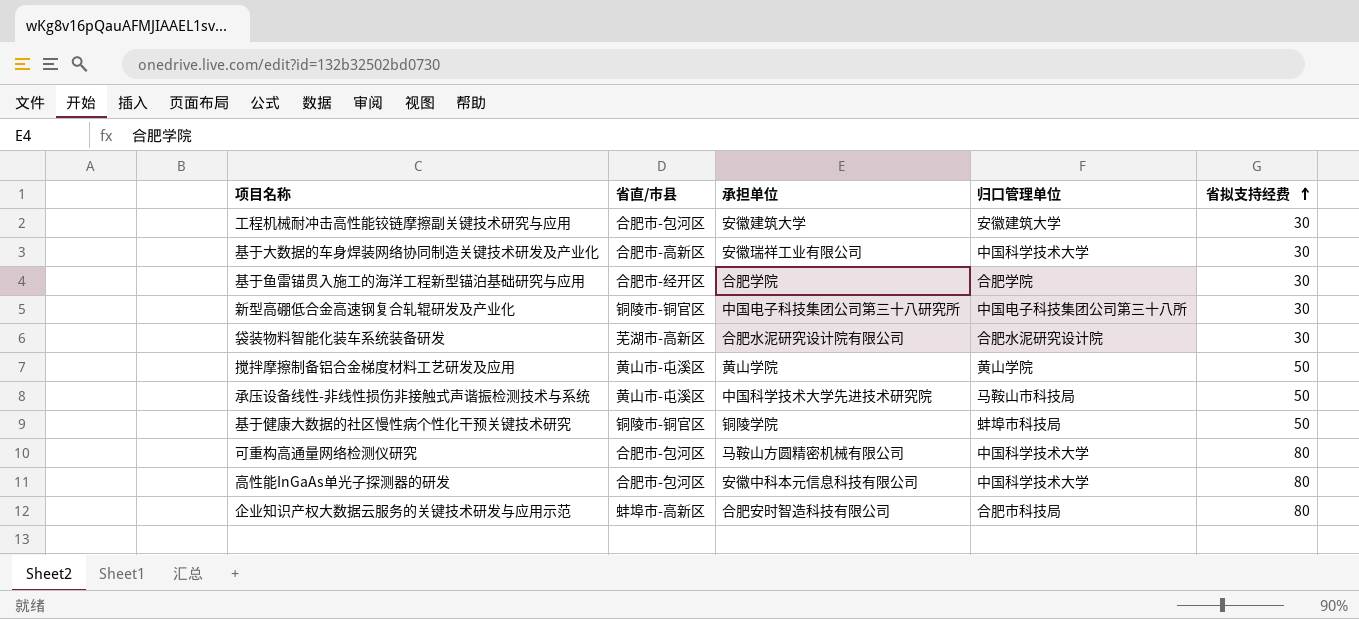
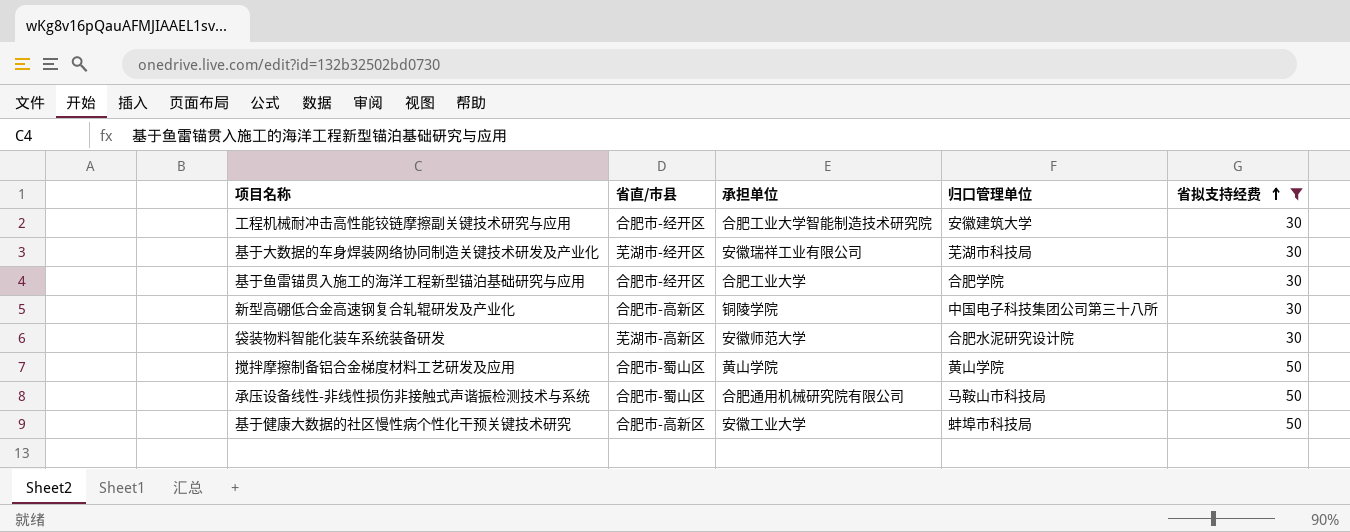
filter: none -> 省拟支持经费 != 80
工程机械耐冲击高性能铰链摩擦副关键技术研究与应用 | 省直/市县: 合肥市-包河区 -> 合肥市-经开区
工程机械耐冲击高性能铰链摩擦副关键技术研究与应用 | 承担单位: 安徽建筑大学 -> 合肥工业大学智能制造技术研究院
基于大数据的车身焊装网络协同制造关键技术研发及产业化 | 省直/市县: 合肥市-高新区 -> 芜湖市-经开区
基于大数据的车身焊装网络协同制造关键技术研发及产业化 | 归口管理单位: 中国科学技术大学 -> 芜湖市科技局
基于鱼雷锚贯入施工的海洋工程新型锚泊基础研究与应用 | 承担单位: 合肥学院 -> 合肥工业大学
新型高硼低合金高速钢复合轧辊研发及产业化 | 省直/市县: 铜陵市-铜官区 -> 合肥市-高新区
新型高硼低合金高速钢复合轧辊研发及产业化 | 承担单位: 中国电子科技集团公司第三十八研究所 -> 铜陵学院
袋装物料智能化装车系统装备研发 | 承担单位: 合肥水泥研究设计院有限公司 -> 安徽师范大学
搅拌摩擦制备铝合金梯度材料工艺研发及应用 | 省直/市县: 黄山市-屯溪区 -> 合肥市-蜀山区
承压设备线性-非线性损伤非接触式声谐振检测技术与系统 | 省直/市县: 黄山市-屯溪区 -> 合肥市-蜀山区
承压设备线性-非线性损伤非接触式声谐振检测技术与系统 | 承担单位: 中国科学技术大学先进技术研究院 -> 合肥通用机械研究院有限公司
基于健康大数据的社区慢性病个性化干预关键技术研究 | 省直/市县: 铜陵市-铜官区 -> 合肥市-高新区
基于健康大数据的社区慢性病个性化干预关键技术研究 | 承担单位: 铜陵学院 -> 安徽工业大学

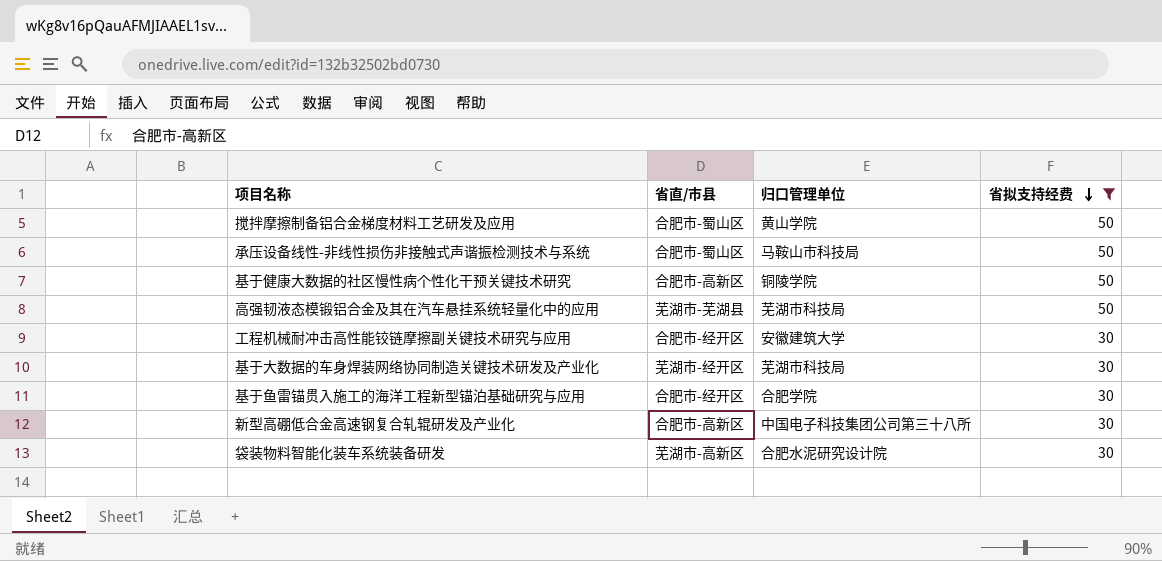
row order: 省拟支持经费 ascending -> 省拟支持经费 descending
column 承担单位 | position: 3 -> none
基于健康大数据的社区慢性病个性化干预关键技术研究 | 归口管理单位: 蚌埠市科技局 -> 铜陵学院
row 高强韧液态模锻铝合金及其在汽车悬挂系统轻量化中的应用: none -> 芜湖市-芜湖县 | 芜湖市科技局 | 50

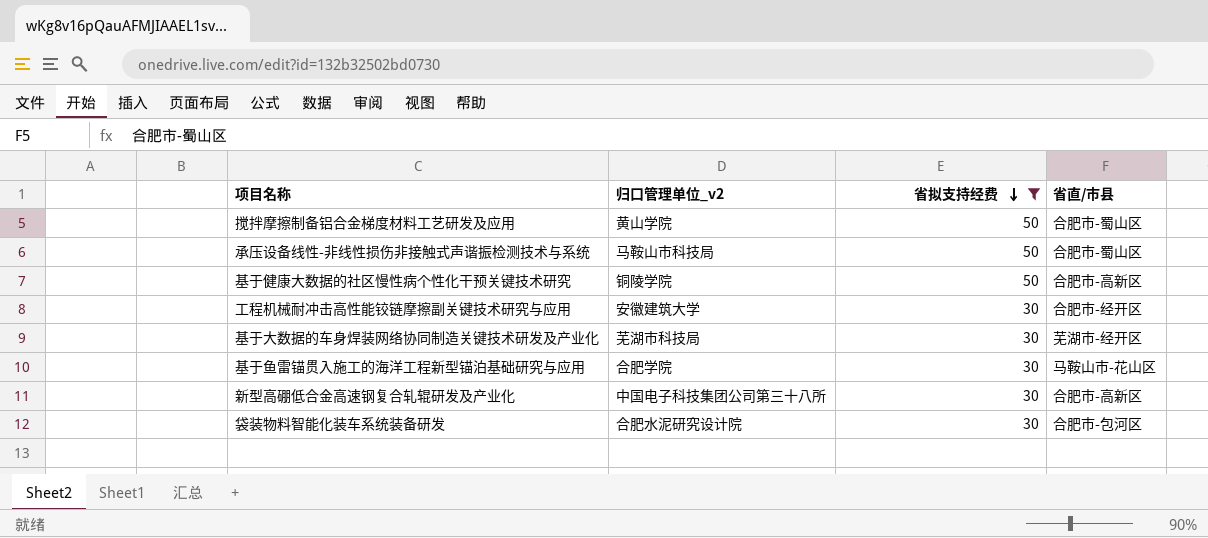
column name: 归口管理单位 -> 归口管理单位_v2
column 省直/市县 | position: 2 -> 4
row 高强韧液态模锻铝合金及其在汽车悬挂系统轻量化中的应用: 芜湖市-芜湖县 | 芜湖市科技局 | 50 -> none
基于鱼雷锚贯入施工的海洋工程新型锚泊基础研究与应用 | 省直/市县: 合肥市-经开区 -> 马鞍山市-花山区
袋装物料智能化装车系统装备研发 | 省直/市县: 芜湖市-高新区 -> 合肥市-包河区

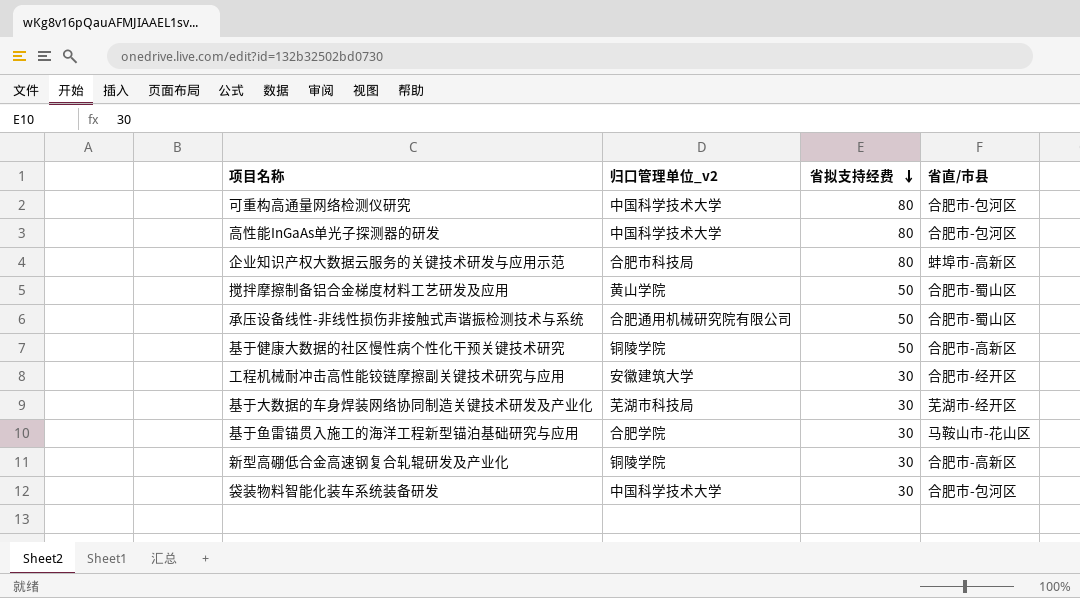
filter: 省拟支持经费 != 80 -> none
承压设备线性-非线性损伤非接触式声谐振检测技术与系统 | 归口管理单位_v2: 马鞍山市科技局 -> 合肥通用机械研究院有限公司
新型高硼低合金高速钢复合轧辊研发及产业化 | 归口管理单位_v2: 中国电子科技集团公司第三十八所 -> 铜陵学院
袋装物料智能化装车系统装备研发 | 归口管理单位_v2: 合肥水泥研究设计院 -> 中国科学技术大学

